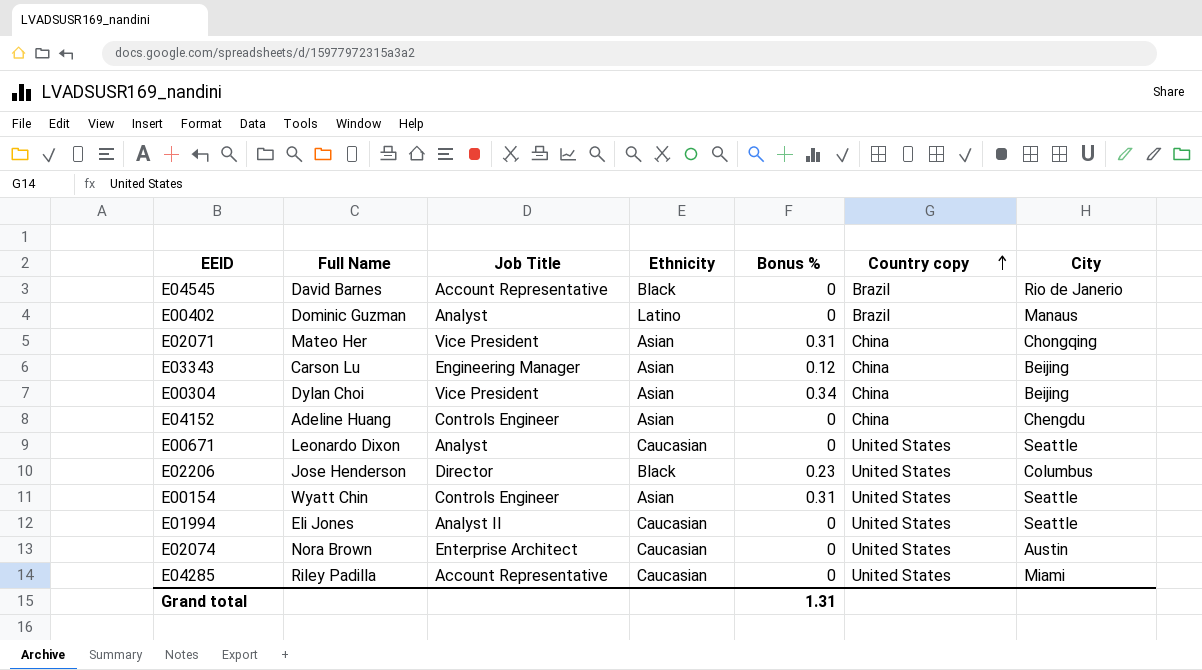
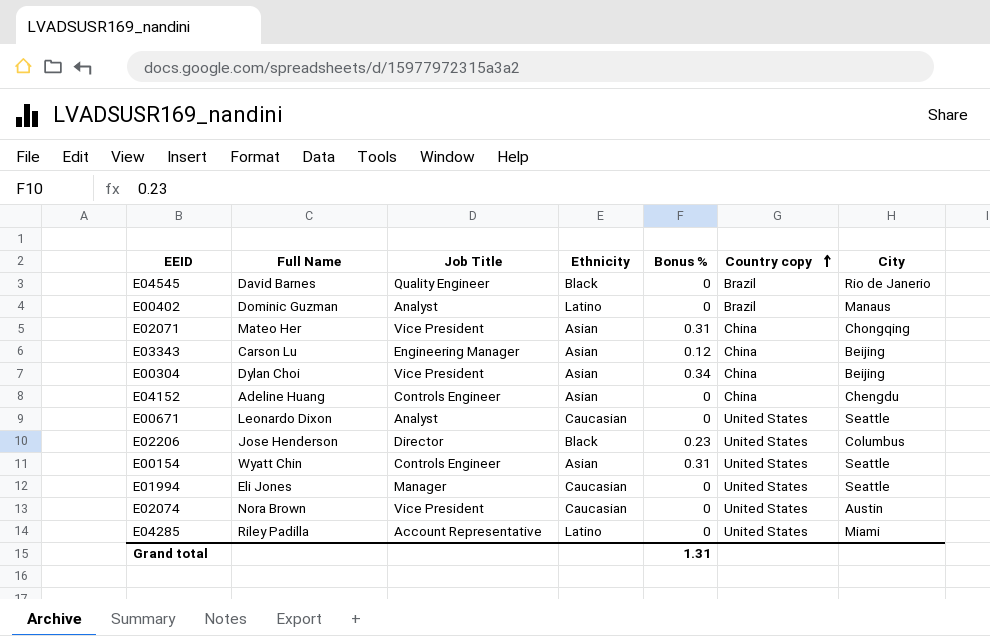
E04545 | Job Title: Account Representative -> Quality Engineer
E01994 | Job Title: Analyst II -> Manager
E02074 | Job Title: Enterprise Architect -> Vice President
E04285 | Ethnicity: Caucasian -> Latino

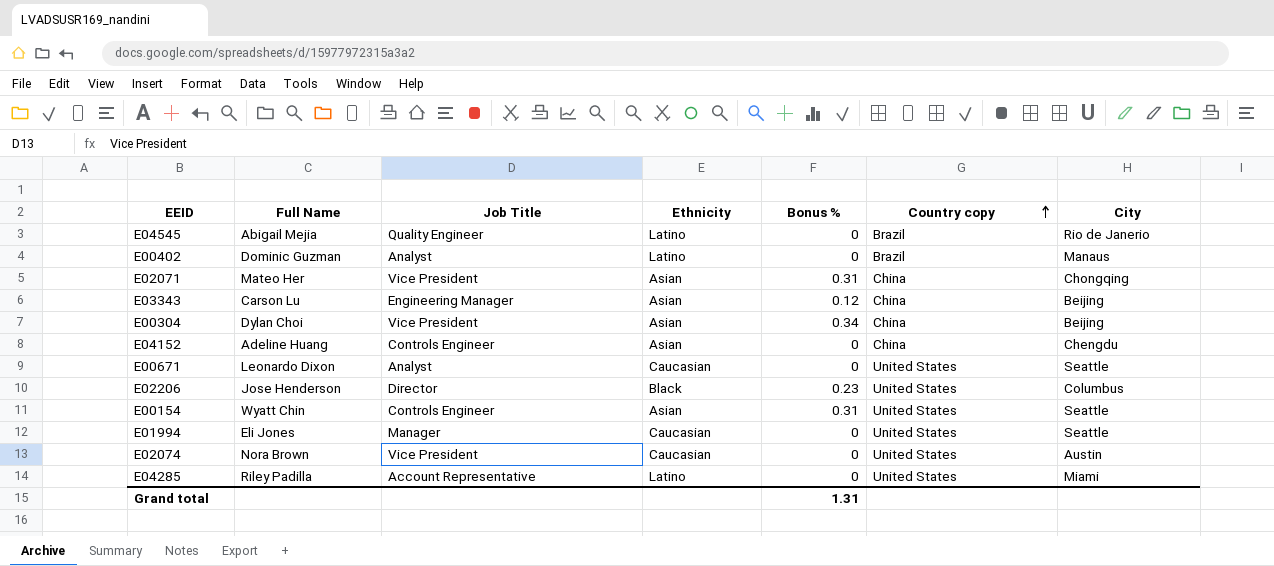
E04545 | Full Name: David Barnes -> Abigail Mejia
E04545 | Ethnicity: Black -> Latino

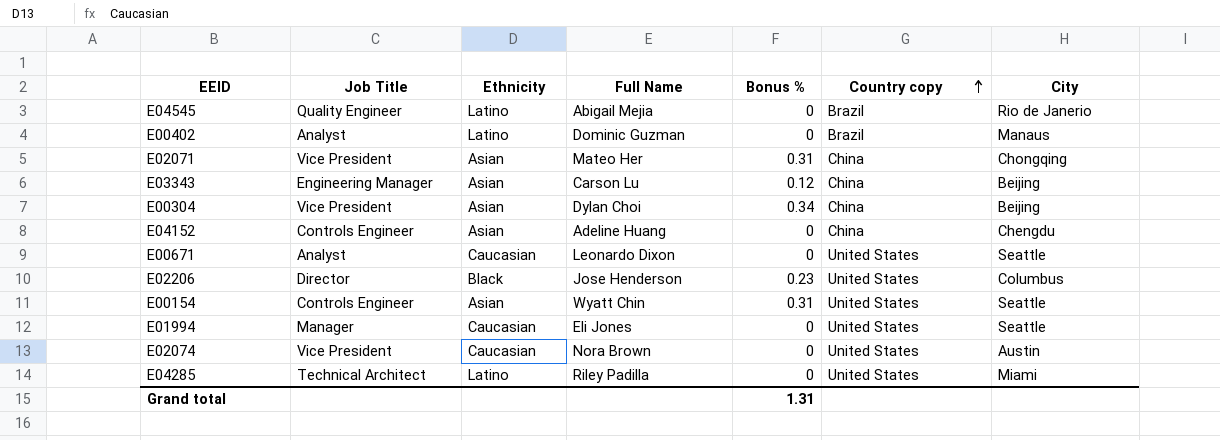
column Full Name | position: 2 -> 4
E04285 | Job Title: Account Representative -> Technical Architect

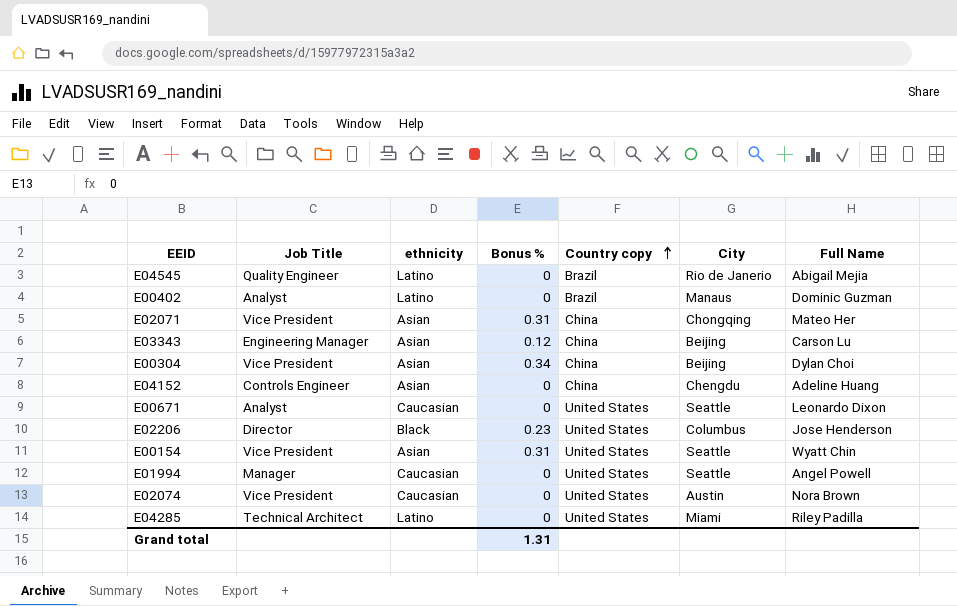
column name: Ethnicity -> ethnicity
column Full Name | position: 4 -> 7
E00154 | Job Title: Controls Engineer -> Vice President
E01994 | Full Name: Eli Jones -> Angel Powell

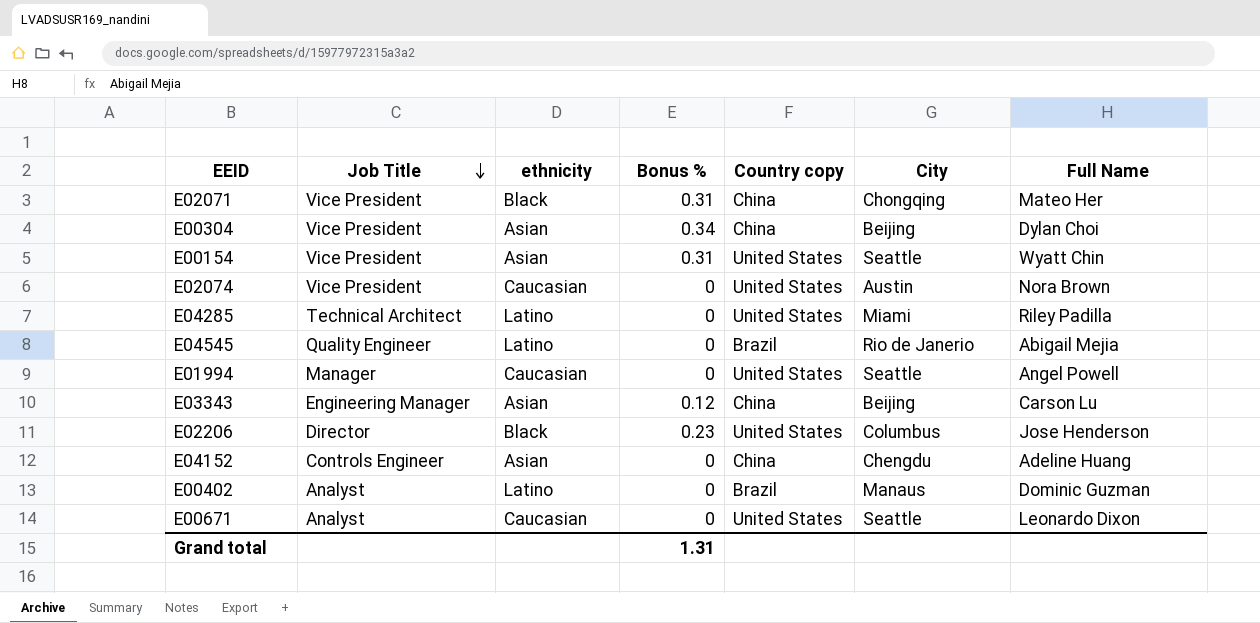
row order: Country copy ascending -> Job Title descending
E02071 | ethnicity: Asian -> Black

